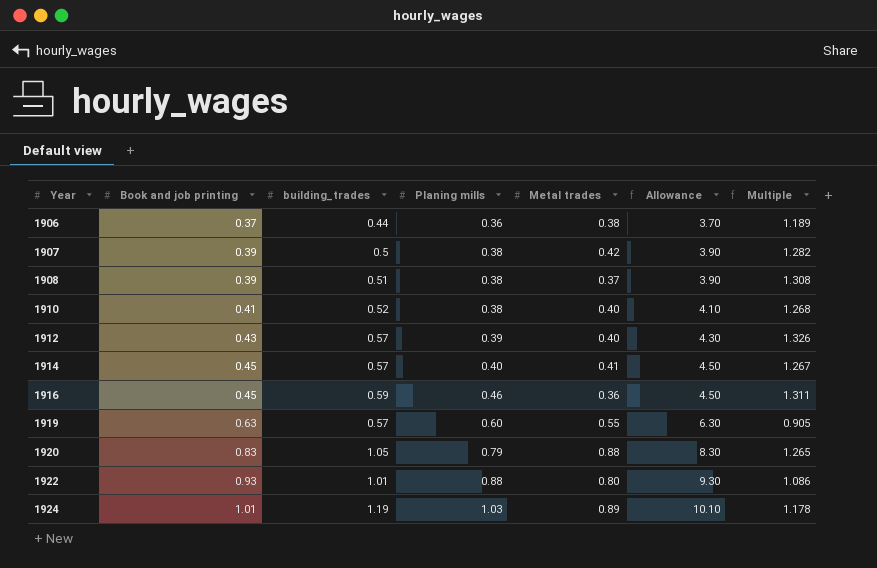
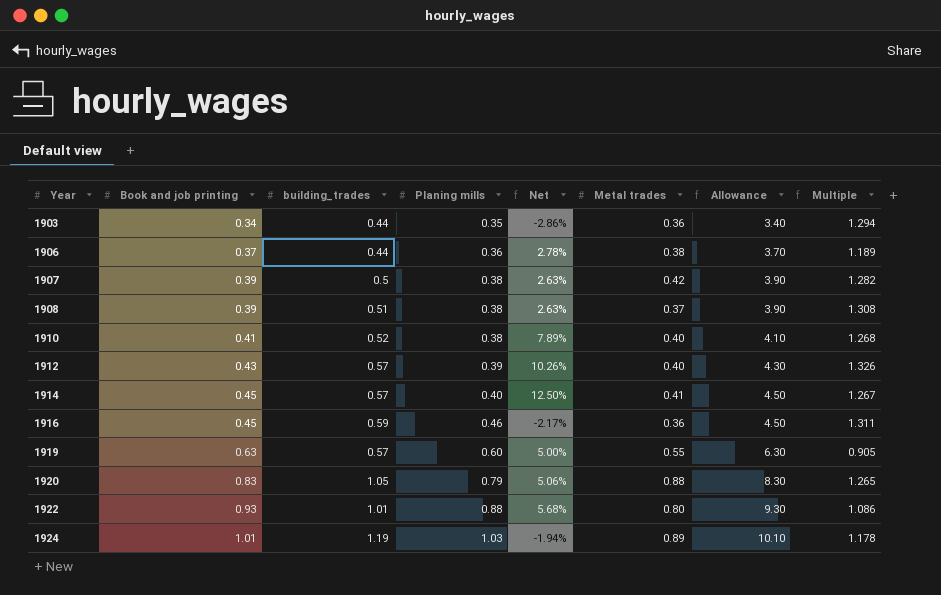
column Net | formula: none -> ([Book and job printing] - [Planing mills]) / [Planing mills]
row 1903: none -> 0.34 | 0.44 | 0.35 | -2.86% | 0.36 | 3.40 | 1.294

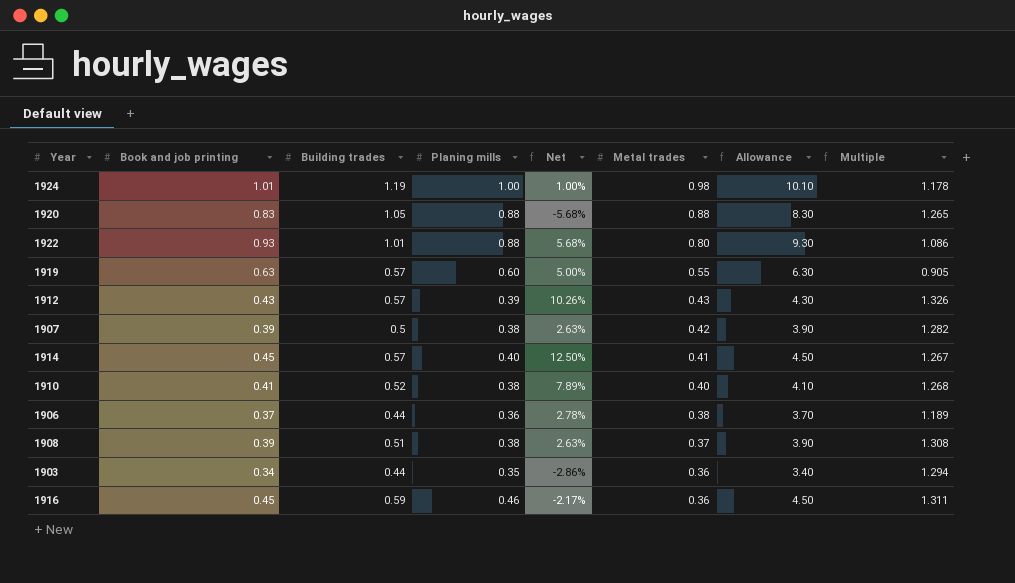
row order: Year ascending -> Metal trades descending
column name: building_trades -> Building trades
1924 | Planing mills: 1.03 -> 1.00
1924 | Net: -1.94% -> 1.00%
1924 | Metal trades: 0.89 -> 0.98
1920 | Planing mills: 0.79 -> 0.88
1920 | Net: 5.06% -> -5.68%
1912 | Metal trades: 0.40 -> 0.43

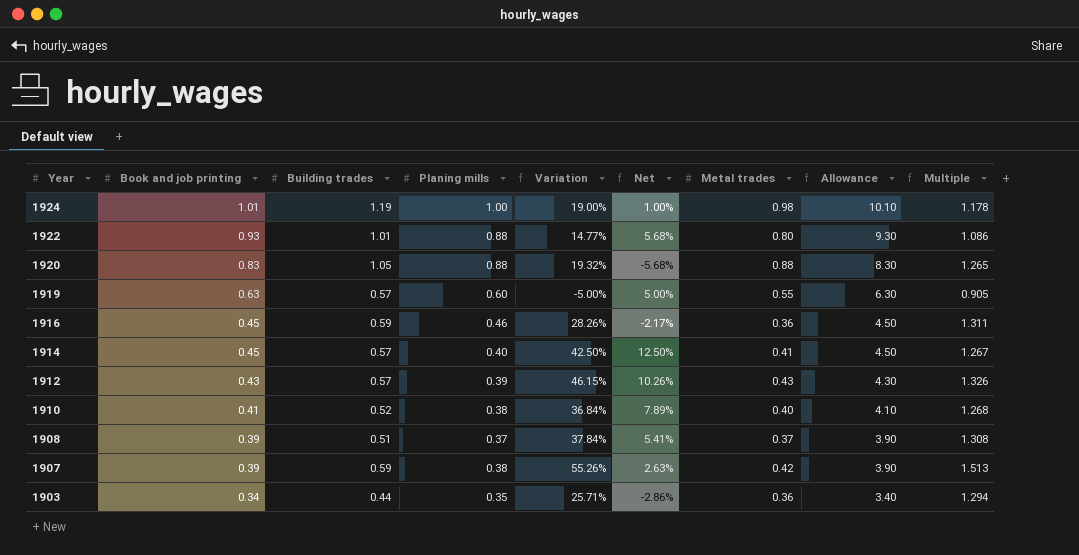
row order: Metal trades descending -> Year descending
column Variation | formula: none -> ([Building trades] - [Planing mills]) / [Planing mills]
row 1906: 0.37 | 0.44 | 0.36 | 2.78% | 0.38 | 3.70 | 1.189 -> none
1908 | Planing mills: 0.38 -> 0.37
1908 | Net: 2.63% -> 5.41%
1907 | Building trades: 0.5 -> 0.59
1907 | Multiple: 1.282 -> 1.513

